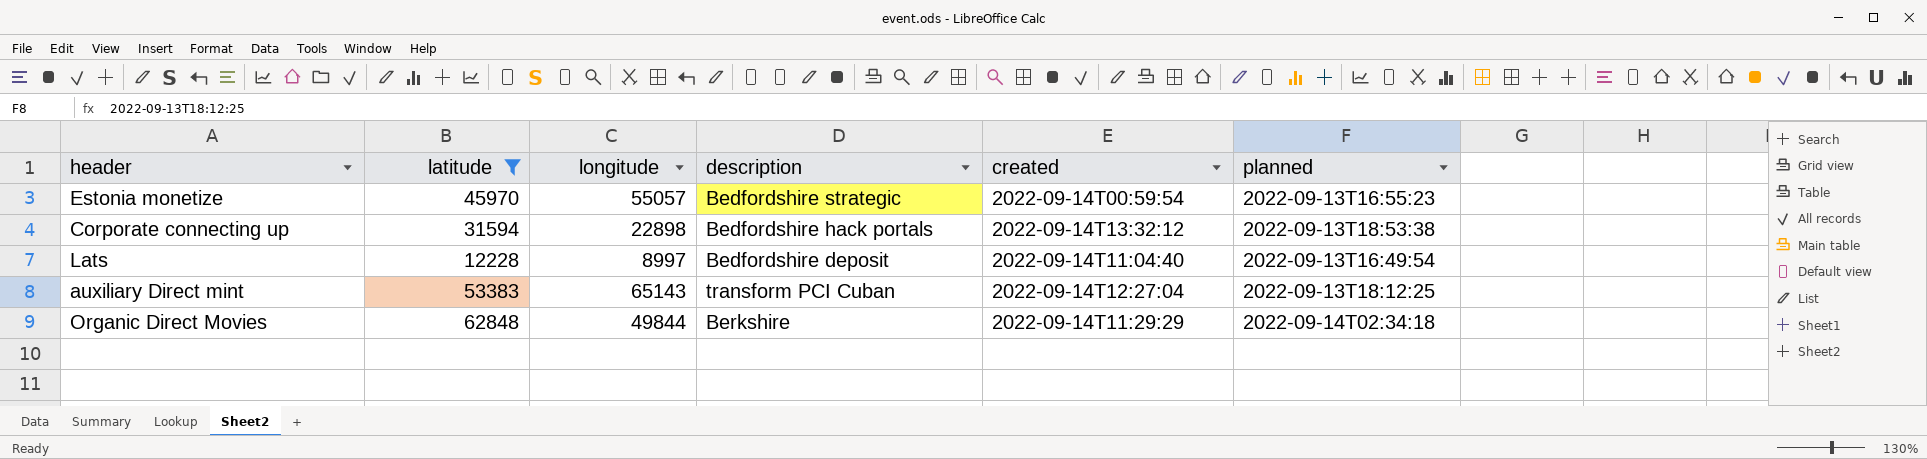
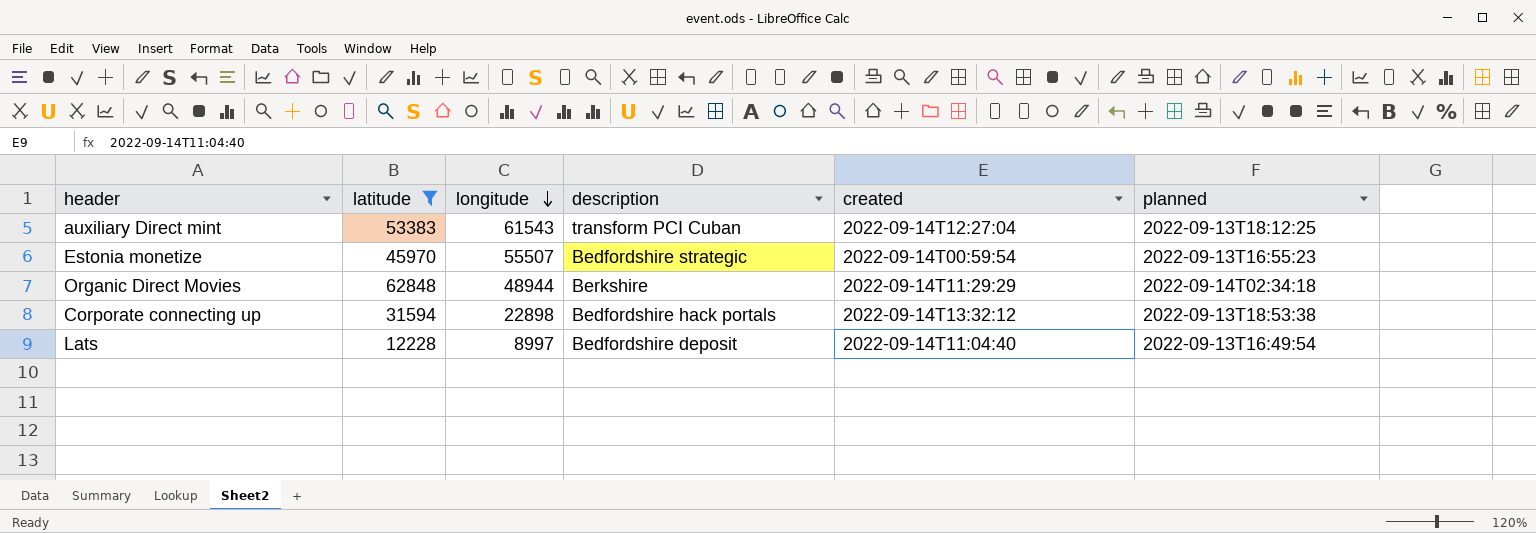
row order: none -> longitude descending
auxiliary Direct mint | longitude: 65143 -> 61543
Estonia monetize | longitude: 55057 -> 55507
Organic Direct Movies | longitude: 49844 -> 48944

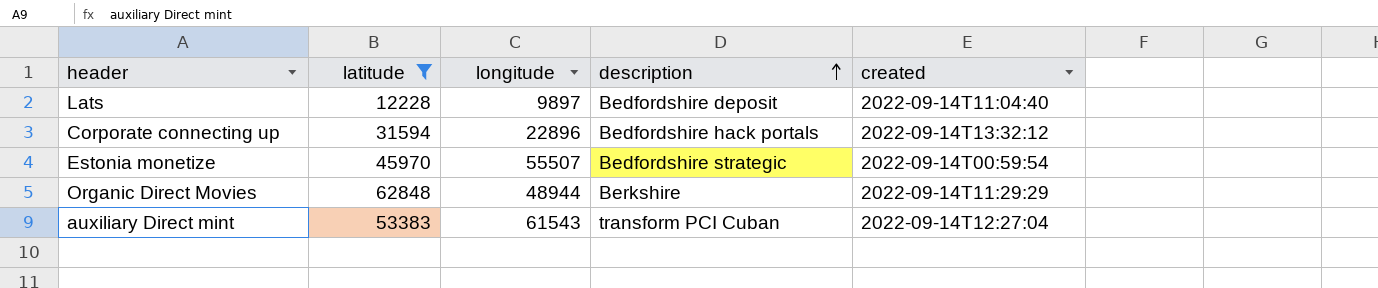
row order: longitude descending -> description ascending
column planned | position: 6 -> none
Lats | longitude: 8997 -> 9897
Corporate connecting up | longitude: 22898 -> 22896

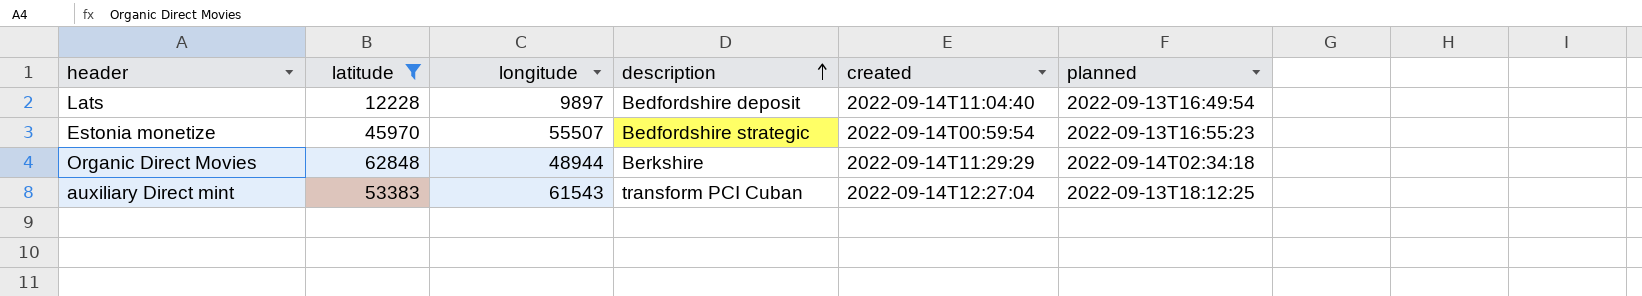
column planned | position: none -> 6
row Corporate connecting up: 31594 | 22896 | Bedfordshire hack portals | 2022-09-14T13:32:12 -> none

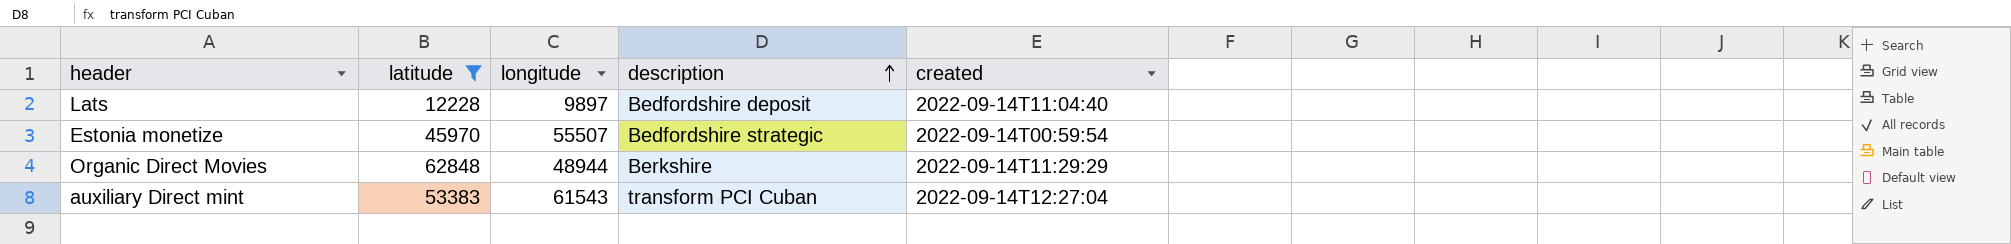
column planned | position: 6 -> none

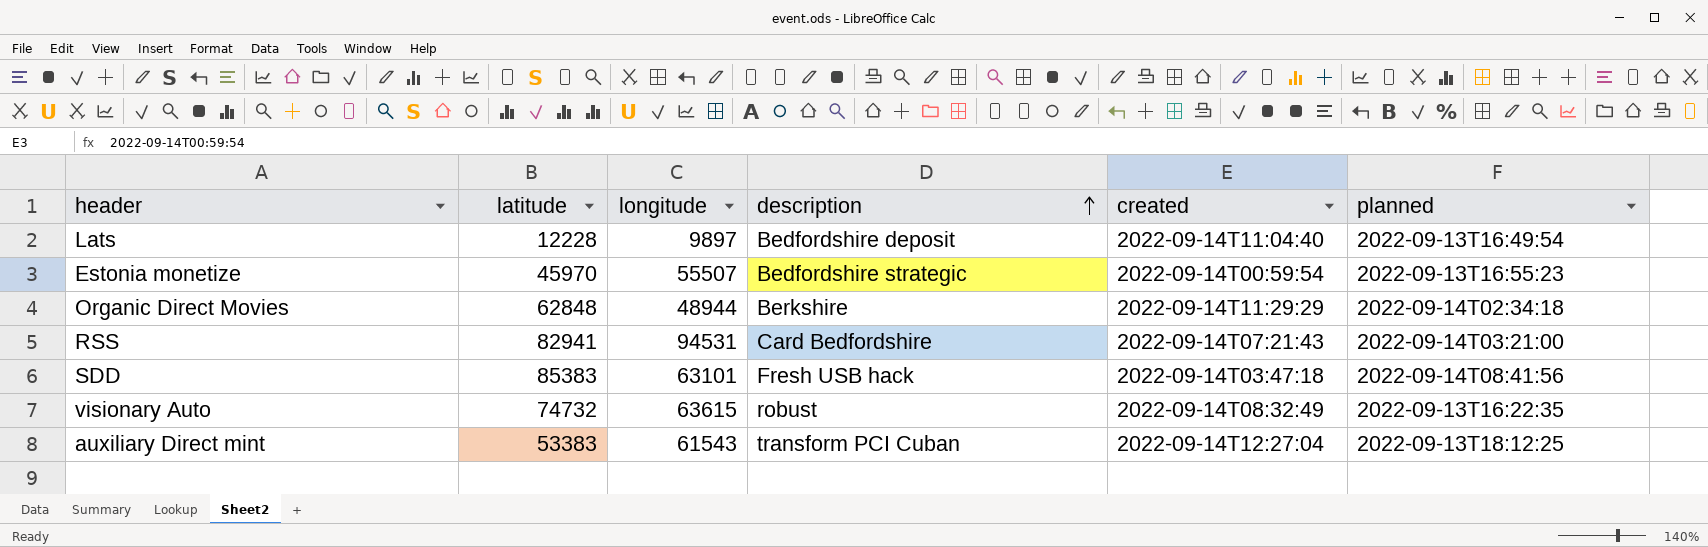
filter: latitude <= 62848 -> none
column planned | position: none -> 6

